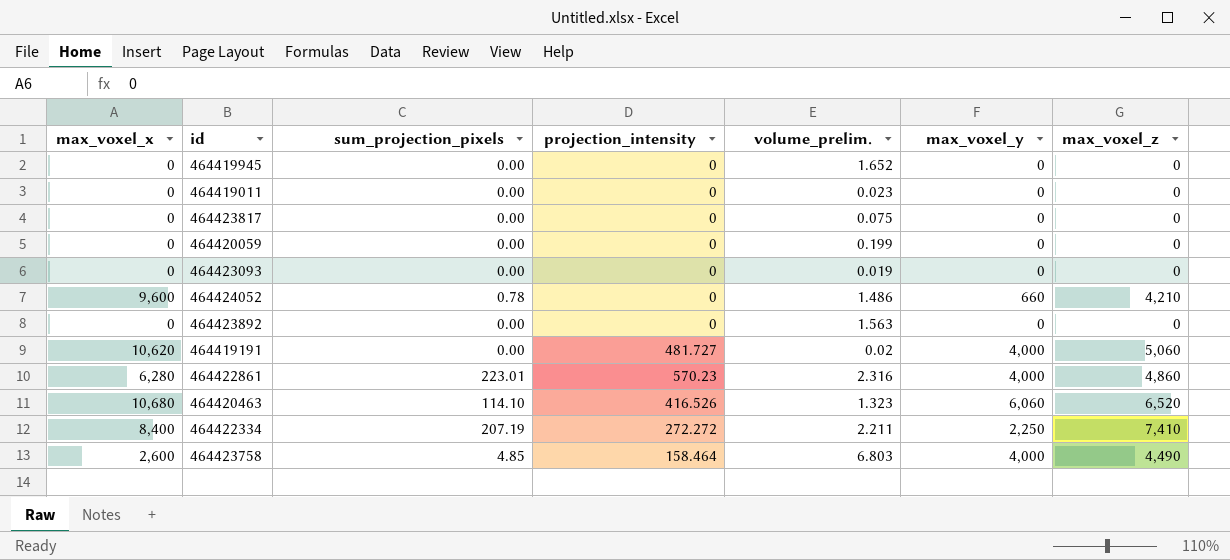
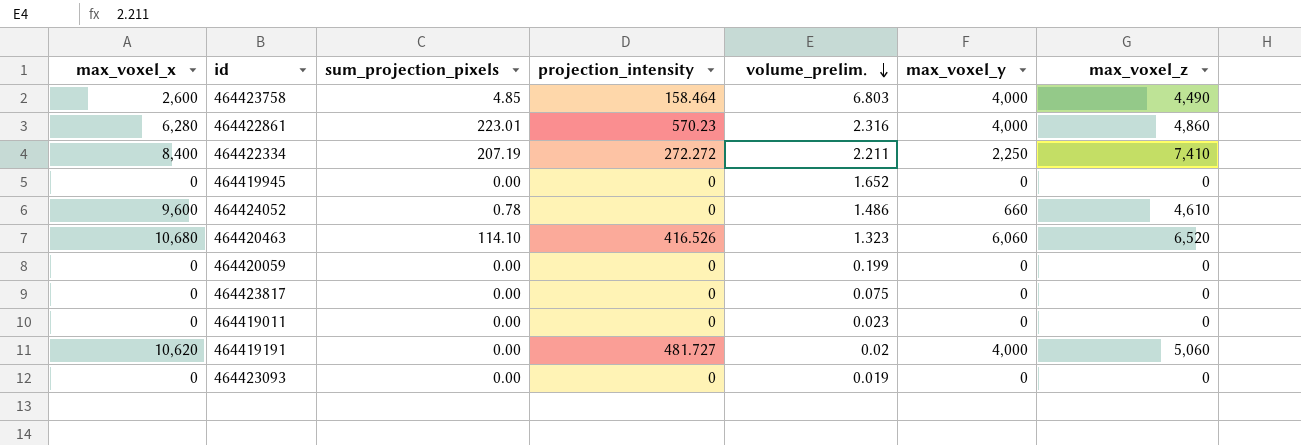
row order: none -> volume_prelim. descending
row 464423892: 0 | 0.00 | 0 | 1.563 | 0 | 0 -> none
464424052 | max_voxel_z: 4,210 -> 4,610

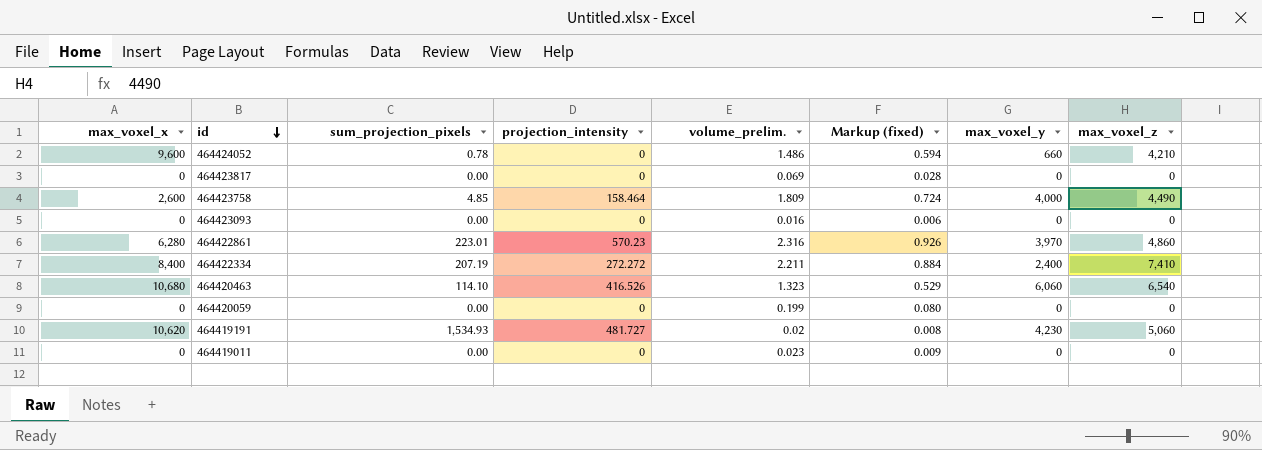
row order: volume_prelim. descending -> id descending
column Markup (fixed) | formula: none -> [volume_prelim.] * 0.4
row 464419945: 0 | 0.00 | 0 | 1.652 | 0 | 0 -> none
464424052 | max_voxel_z: 4,610 -> 4,210
464423817 | volume_prelim.: 0.075 -> 0.069
464423758 | volume_prelim.: 6.803 -> 1.809
464423093 | volume_prelim.: 0.019 -> 0.016
464422861 | max_voxel_y: 4,000 -> 3,970
464422334 | max_voxel_y: 2,250 -> 2,400
464420463 | max_voxel_z: 6,520 -> 6,540
464419191 | sum_projection_pixels: 0.00 -> 1,534.93
464419191 | max_voxel_y: 4,000 -> 4,230

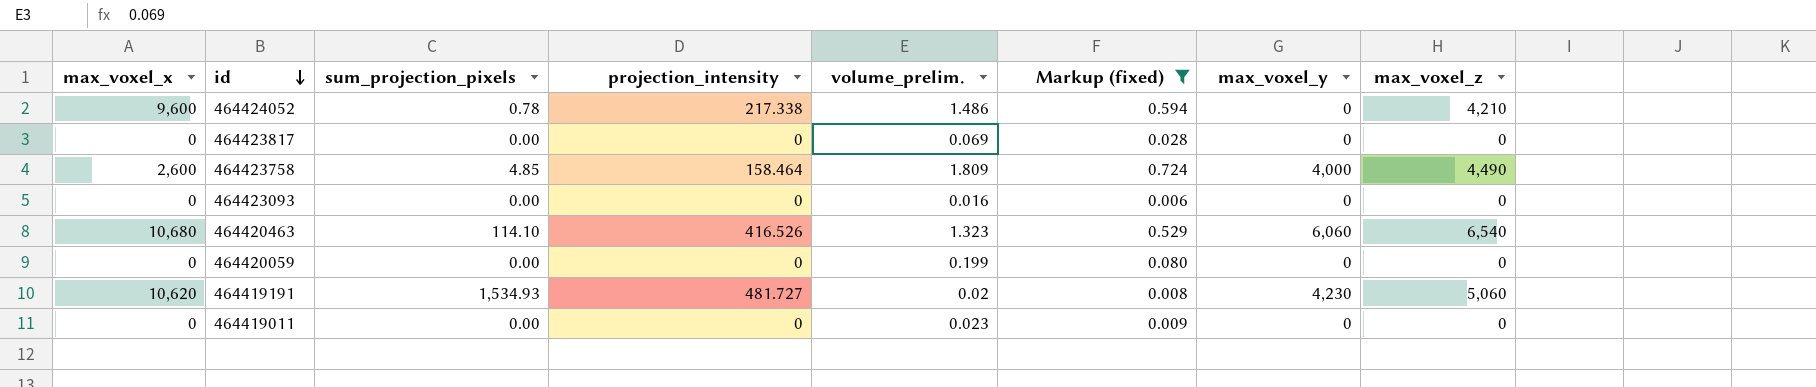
filter: none -> Markup (fixed) <= 0.724
464424052 | projection_intensity: 0 -> 217.338
464424052 | max_voxel_y: 660 -> 0

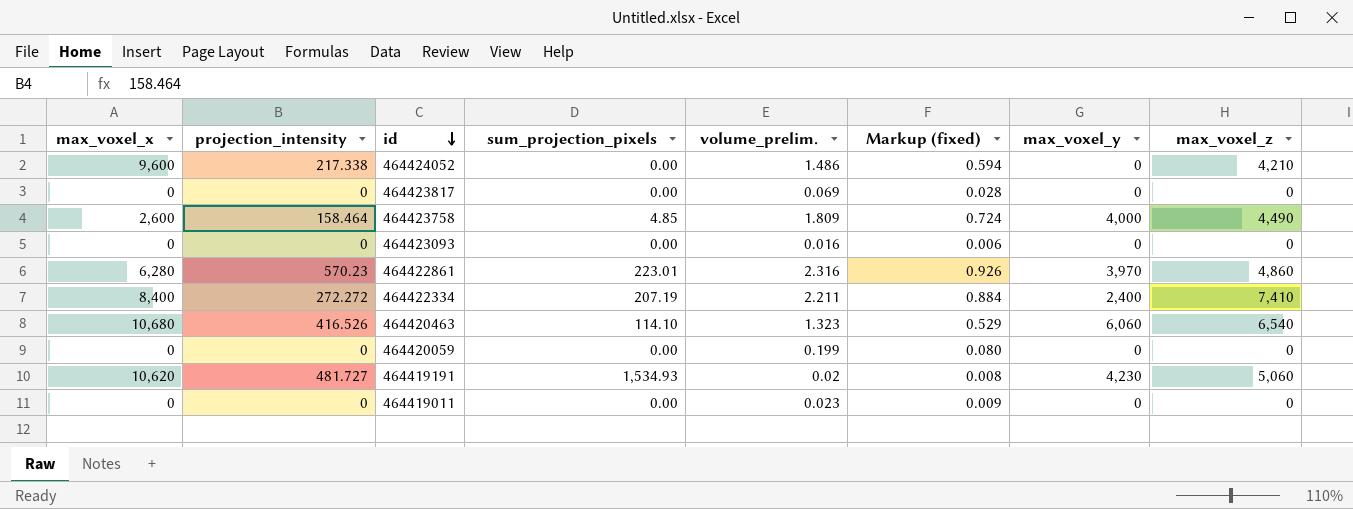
filter: Markup (fixed) <= 0.724 -> none
column projection_intensity | position: 4 -> 2
464424052 | sum_projection_pixels: 0.78 -> 0.00

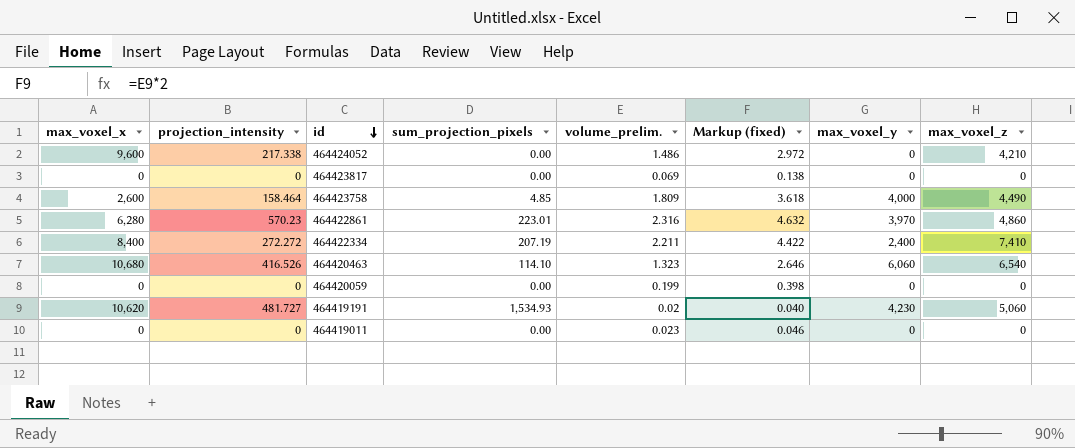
column Markup (fixed) | formula: [volume_prelim.] * 0.4 -> [volume_prelim.] * 2
row 464423093: 0 | 0 | 0.00 | 0.016 | 0.006 | 0 | 0 -> none

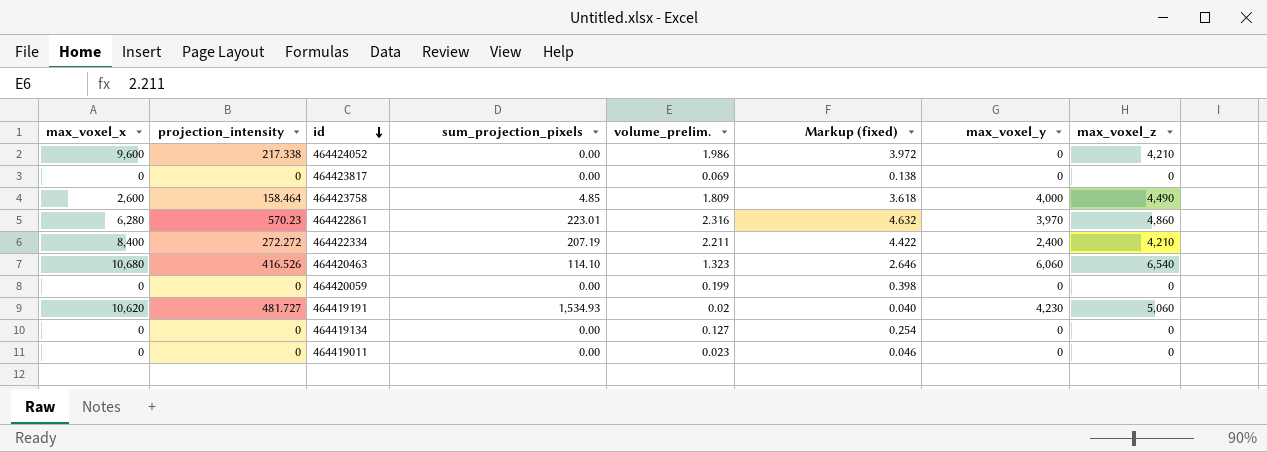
464424052 | volume_prelim.: 1.486 -> 1.986
464424052 | Markup (fixed): 2.972 -> 3.972
464422334 | max_voxel_z: 7,410 -> 4,210
row 464419134: none -> 0 | 0 | 0.00 | 0.127 | 0.254 | 0 | 0

